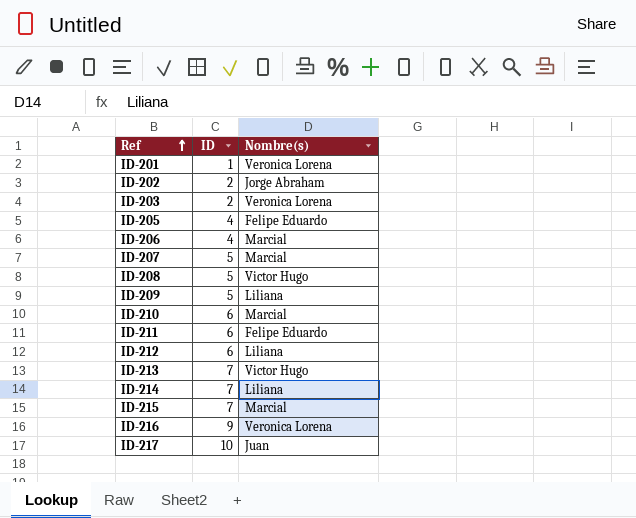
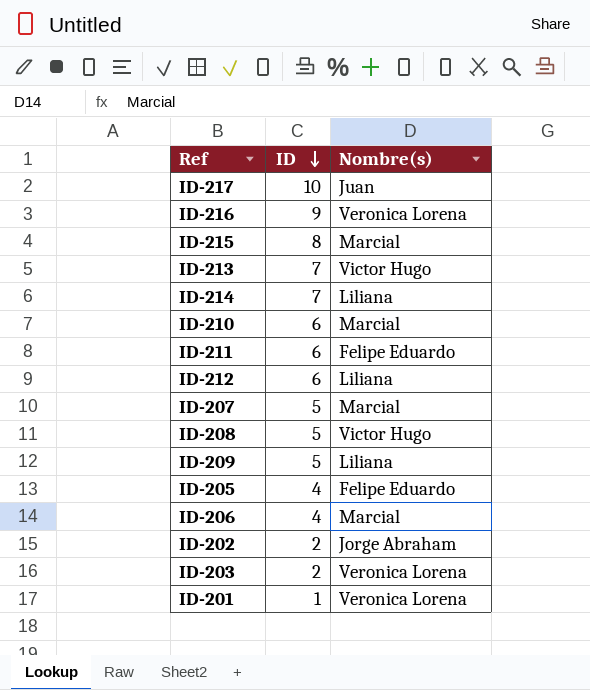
row order: Ref ascending -> ID descending
ID-215 | ID: 7 -> 8

